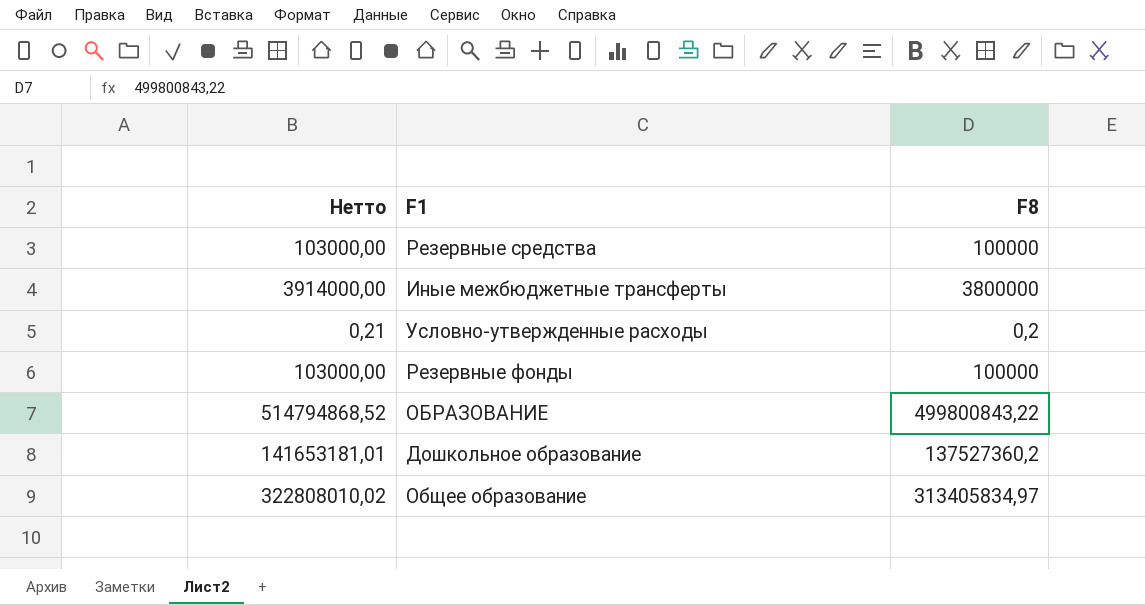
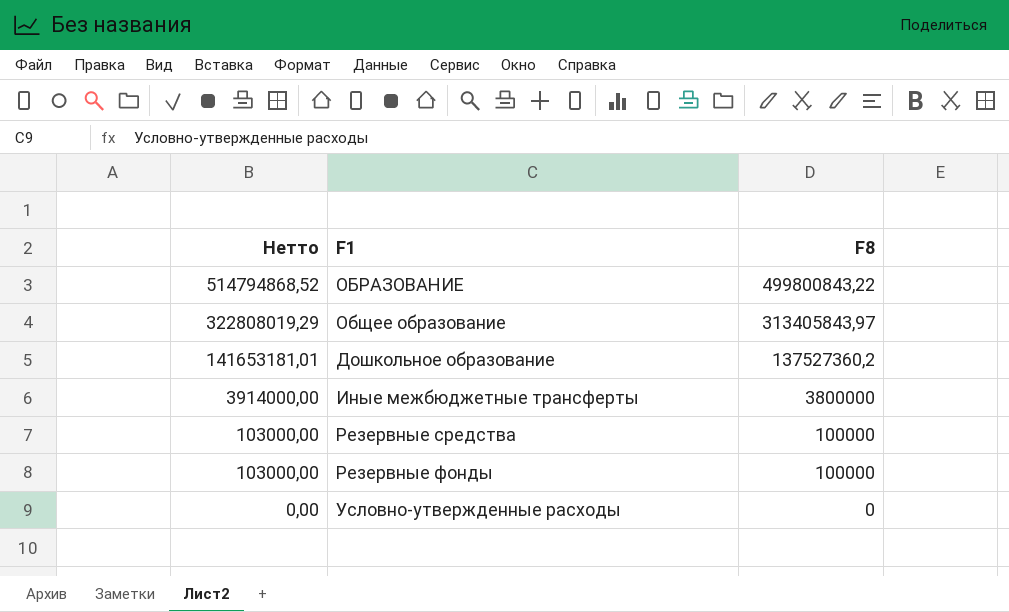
row order: none -> Нетто descending
Общее образование | Нетто: 322808010,02 -> 322808019,29
Общее образование | F8: 313405834,97 -> 313405843,97
Условно-утвержденные расходы | Нетто: 0,21 -> 0,00
Условно-утвержденные расходы | F8: 0,2 -> 0

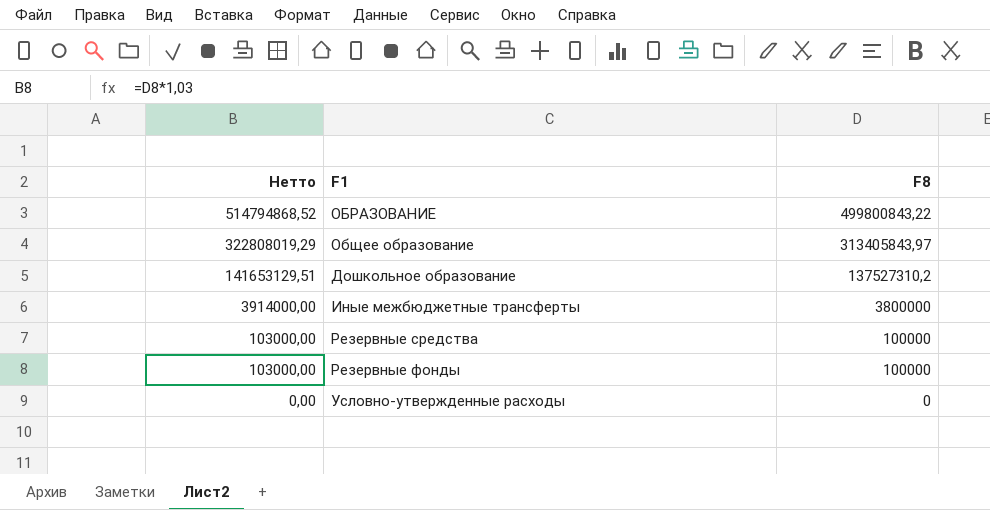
Дошкольное образование | Нетто: 141653181,01 -> 141653129,51
Дошкольное образование | F8: 137527360,2 -> 137527310,2

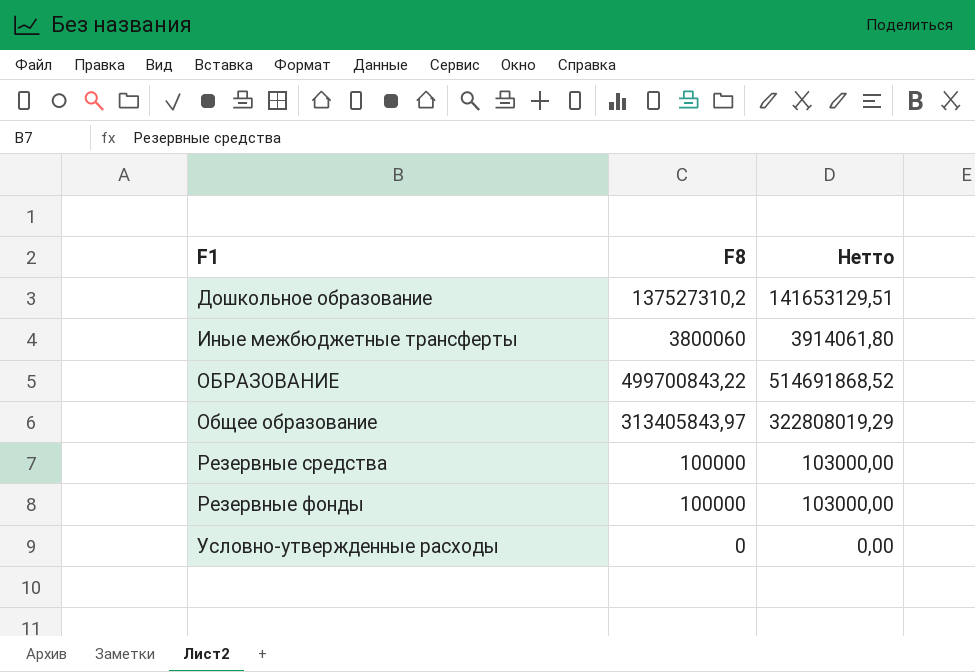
row order: Нетто descending -> F1 ascending
column Нетто | position: 1 -> 3
Иные межбюджетные трансферты | F8: 3800000 -> 3800060
Иные межбюджетные трансферты | Нетто: 3914000,00 -> 3914061,80
ОБРАЗОВАНИЕ | F8: 499800843,22 -> 499700843,22
ОБРАЗОВАНИЕ | Нетто: 514794868,52 -> 514691868,52

